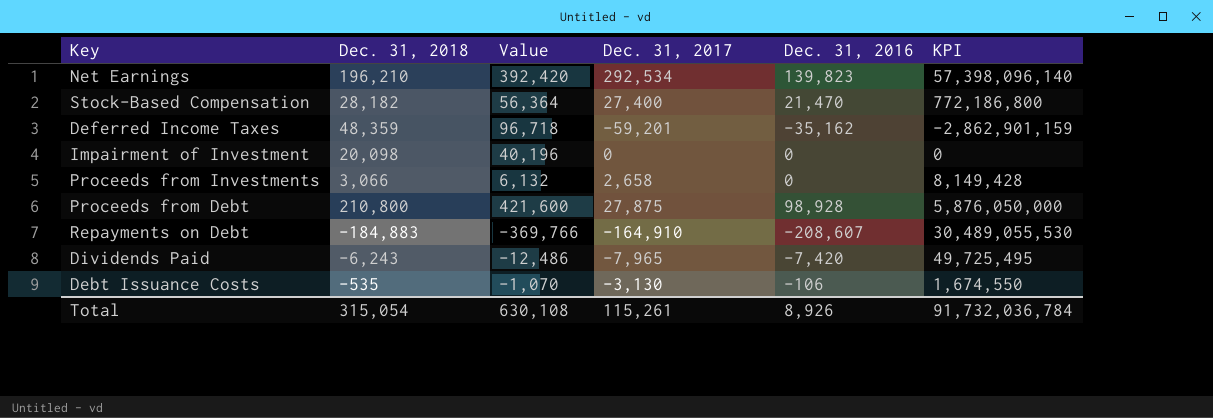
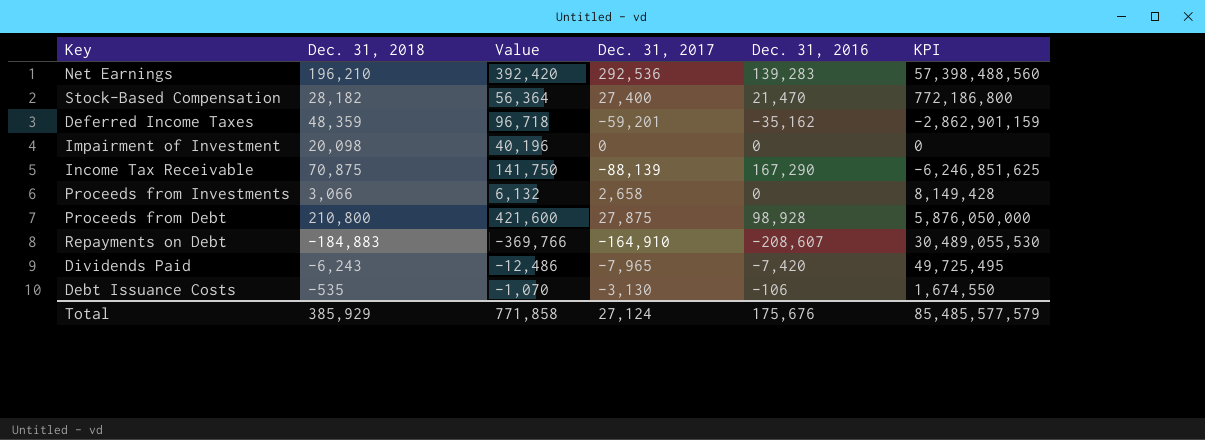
Net Earnings | Dec. 31, 2017: 292,534 -> 292,536
Net Earnings | Dec. 31, 2016: 139,823 -> 139,283
Net Earnings | KPI: 57,398,096,140 -> 57,398,488,560
row Income Tax Receivable: none -> 70,875 | 141,750 | -88,139 | 167,290 | -6,246,851,625
Total | Dec. 31, 2018: 315,054 -> 385,929
Total | Value: 630,108 -> 771,858
Total | Dec. 31, 2017: 115,261 -> 27,124
Total | Dec. 31, 2016: 8,926 -> 175,676
Total | KPI: 91,732,036,784 -> 85,485,577,579

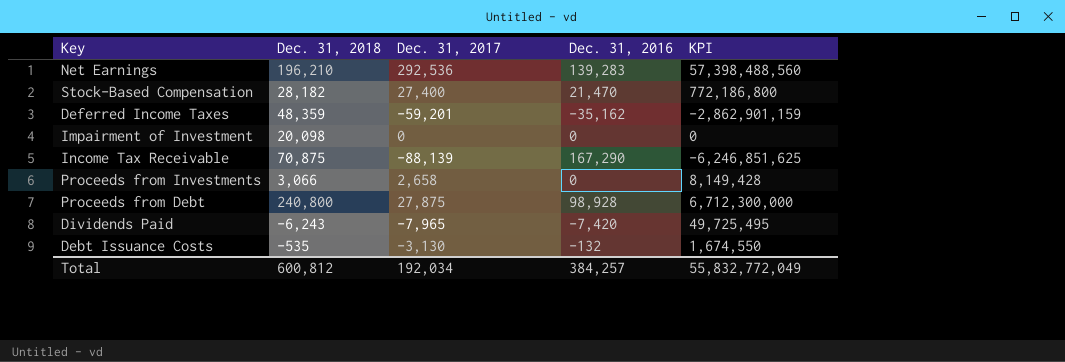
column Value | formula: [Dec. 31, 2018] * 2 -> none
row Repayments on Debt: -184,883 | -369,766 | -164,910 | -208,607 | 30,489,055,530 -> none
Proceeds from Debt | Dec. 31, 2018: 210,800 -> 240,800
Proceeds from Debt | KPI: 5,876,050,000 -> 6,712,300,000
Debt Issuance Costs | Dec. 31, 2016: -106 -> -132
Total | Dec. 31, 2018: 385,929 -> 600,812
Total | Dec. 31, 2017: 27,124 -> 192,034
Total | Dec. 31, 2016: 175,676 -> 384,257
Total | KPI: 85,485,577,579 -> 55,832,772,049

